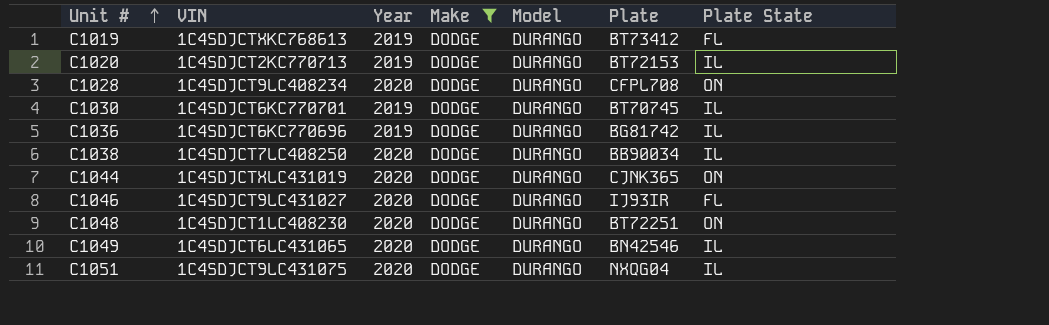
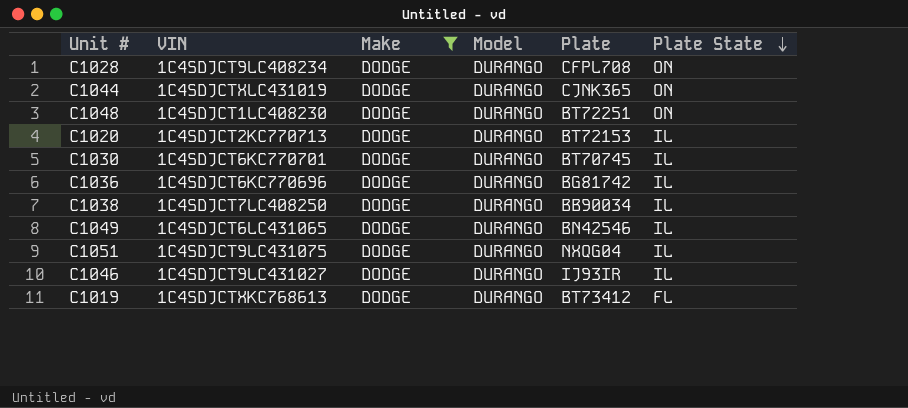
row order: Unit # ascending -> Plate State descending
column Year | position: 3 -> none
C1046 | Plate State: FL -> IL

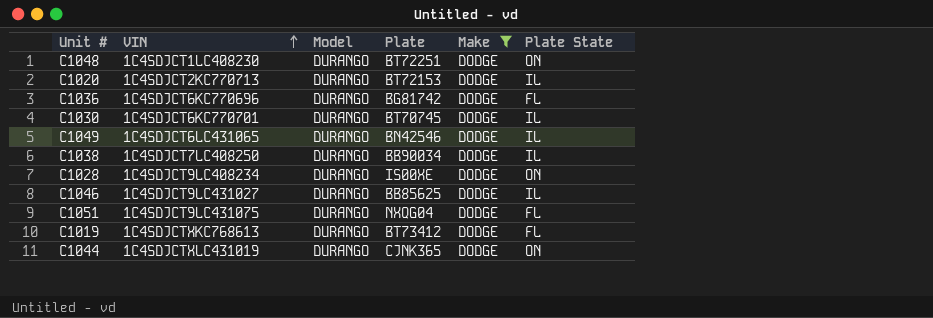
row order: Plate State descending -> VIN ascending
column Make | position: 3 -> 5
C1036 | Plate State: IL -> FL
C1028 | Plate: CFPL708 -> IS00XE
C1046 | Plate: IJ93IR -> BB85625
C1051 | Plate State: IL -> FL

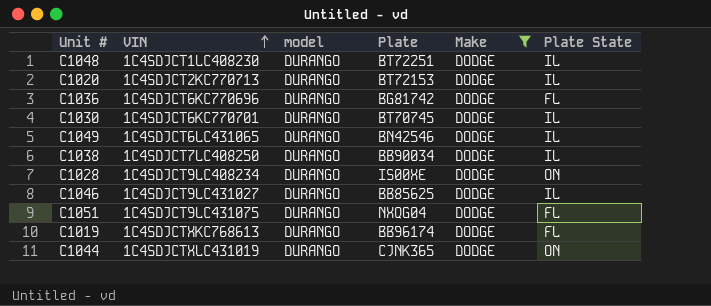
column name: Model -> model
C1048 | Plate State: ON -> IL
C1019 | Plate: BT73412 -> BB96174

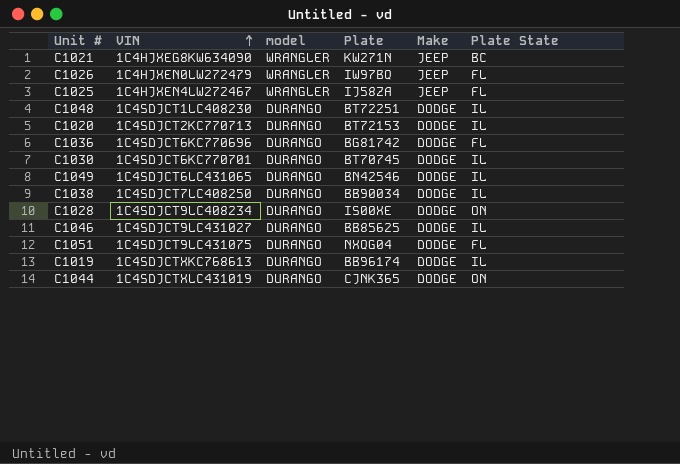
filter: Make = DODGE -> none
C1019 | Plate State: FL -> IL

